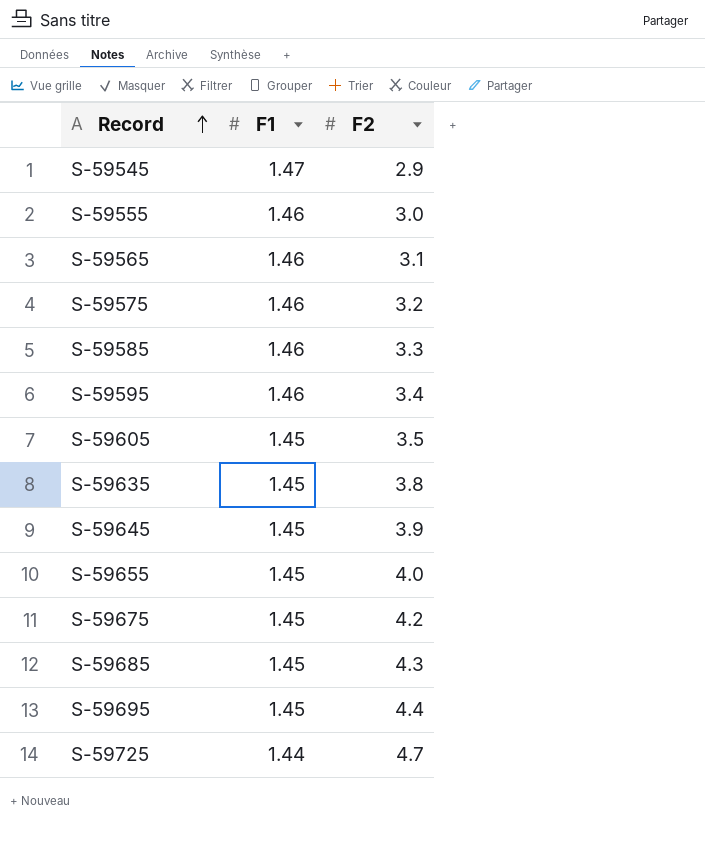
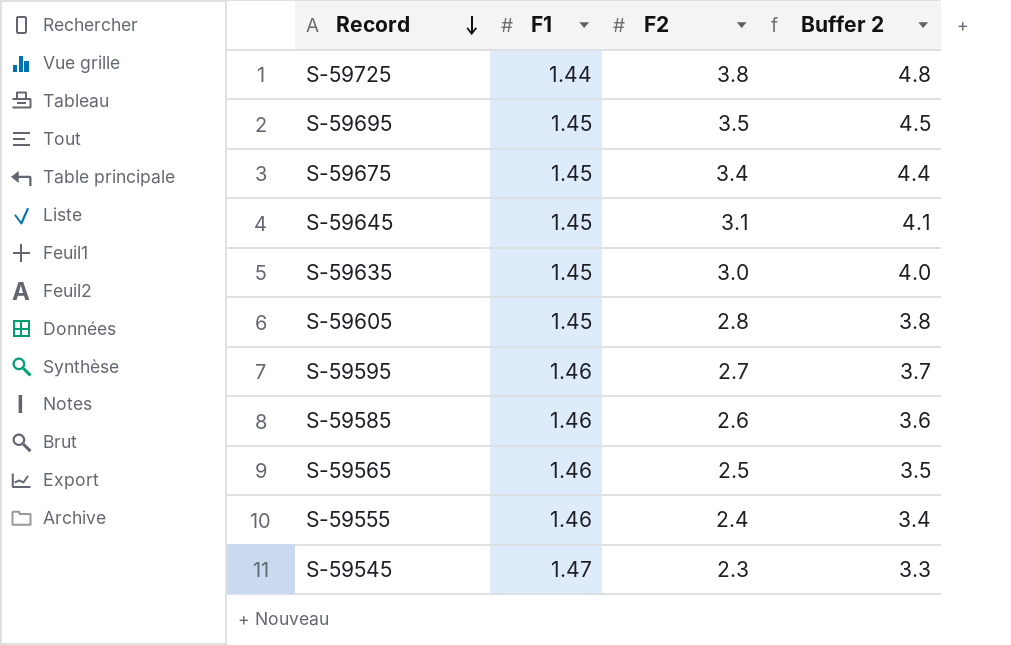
row order: Record ascending -> Record descending
column Buffer 2 | formula: none -> [F2] + 1
row S-59575: 1.46 | 3.2 -> none
row S-59655: 1.45 | 4.0 -> none
row S-59685: 1.45 | 4.3 -> none
S-59725 | F2: 4.7 -> 3.8
S-59695 | F2: 4.4 -> 3.5
S-59675 | F2: 4.2 -> 3.4
S-59645 | F2: 3.9 -> 3.1
S-59635 | F2: 3.8 -> 3.0
S-59605 | F2: 3.5 -> 2.8
S-59595 | F2: 3.4 -> 2.7
S-59585 | F2: 3.3 -> 2.6
S-59565 | F2: 3.1 -> 2.5
S-59555 | F2: 3.0 -> 2.4
S-59545 | F2: 2.9 -> 2.3

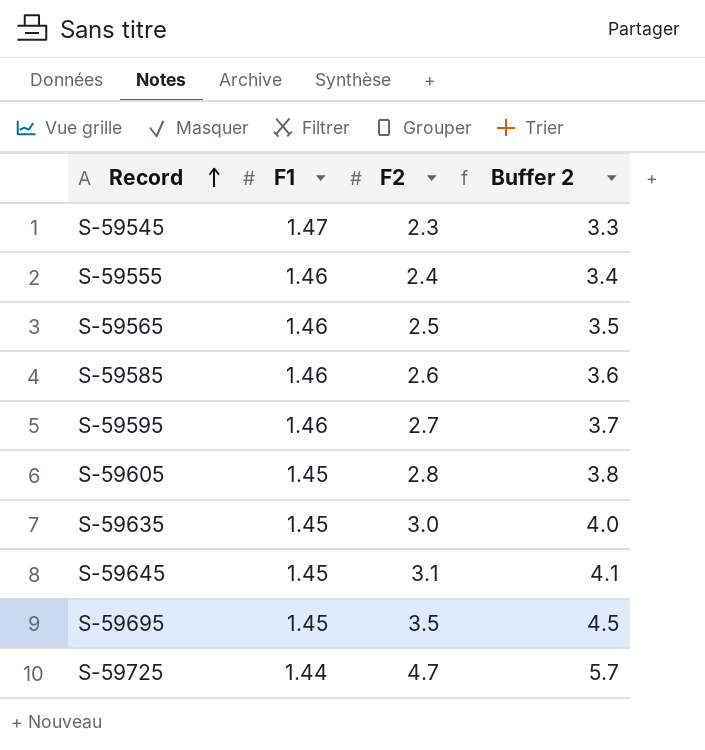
row order: Record descending -> Record ascending
row S-59675: 1.45 | 3.4 | 4.4 -> none
S-59725 | F2: 3.8 -> 4.7
S-59725 | Buffer 2: 4.8 -> 5.7

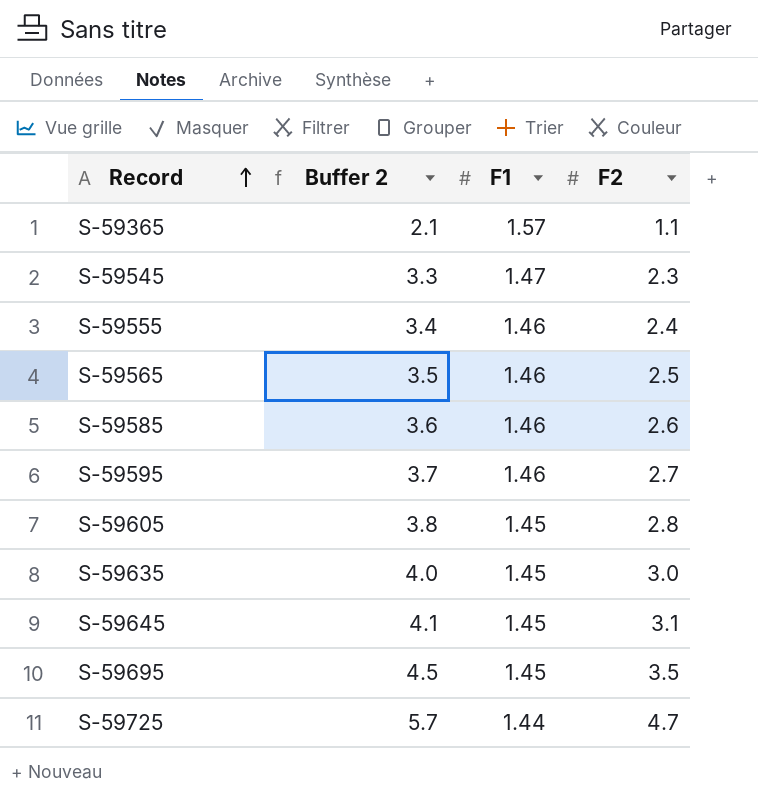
column Buffer 2 | position: 4 -> 2
row S-59365: none -> 2.1 | 1.57 | 1.1

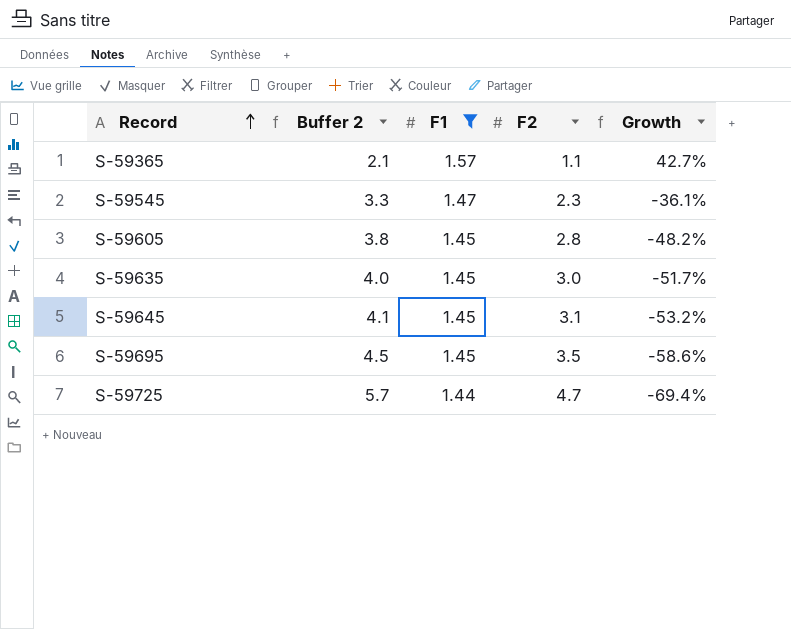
filter: none -> F1 != 1.46
column Growth | formula: none -> ([F1] - [F2]) / [F2]

